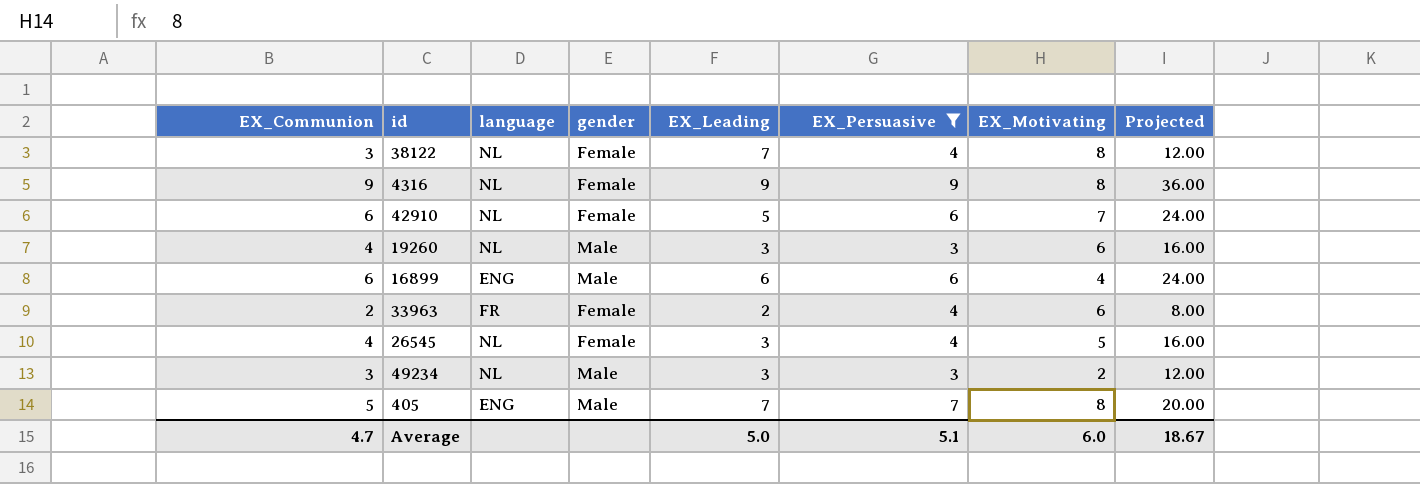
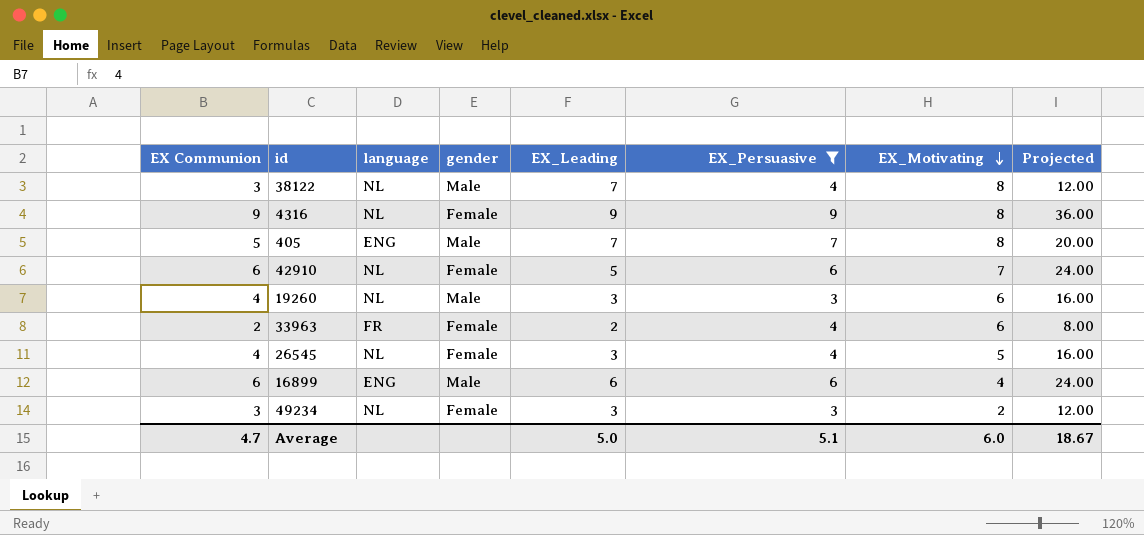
row order: none -> EX_Motivating descending
column name: EX_Communion -> EX Communion
38122 | gender: Female -> Male
49234 | gender: Male -> Female

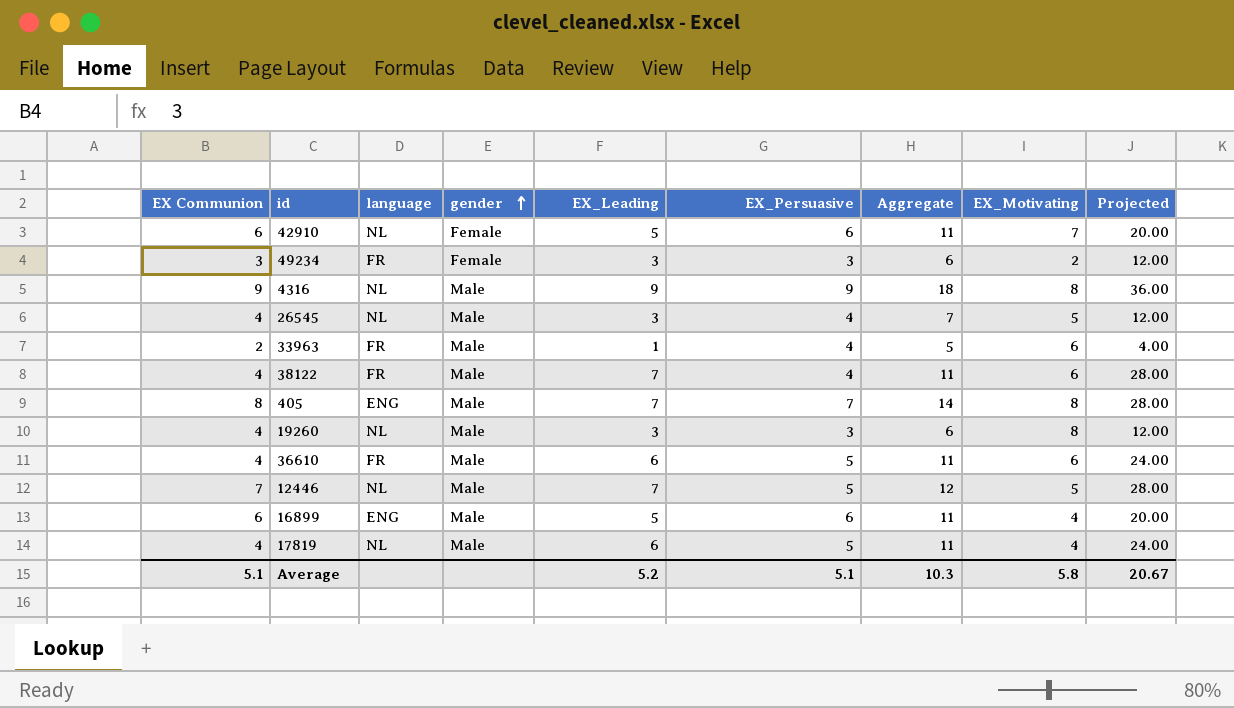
filter: EX_Persuasive != 5 -> none
row order: EX_Motivating descending -> gender ascending
column Aggregate | formula: none -> [EX_Leading] + [EX_Persuasive]
column Projected | formula: [EX Communion] * 4 -> [EX_Leading] * 4
49234 | language: NL -> FR
4316 | gender: Female -> Male
26545 | gender: Female -> Male
33963 | gender: Female -> Male
33963 | EX_Leading: 2 -> 1
38122 | EX Communion: 3 -> 4
38122 | language: NL -> FR
38122 | EX_Motivating: 8 -> 6
405 | EX Communion: 5 -> 8
19260 | EX_Motivating: 6 -> 8
16899 | EX_Leading: 6 -> 5
Average | EX Communion: 4.7 -> 5.1
Average | EX_Leading: 5.0 -> 5.2
Average | EX_Motivating: 6.0 -> 5.8
Average | Projected: 18.67 -> 20.67

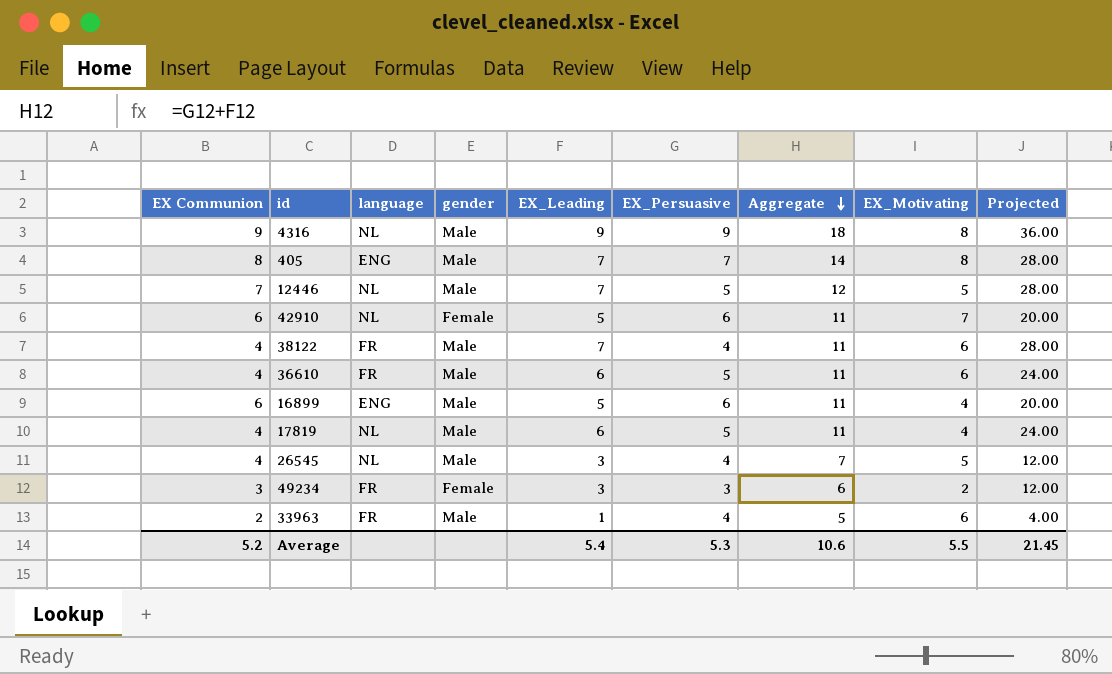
row order: gender ascending -> Aggregate descending
row 19260: 4 | NL | Male | 3 | 3 | 6 | 8 | 12.00 -> none
Average | EX Communion: 5.1 -> 5.2
Average | EX_Leading: 5.2 -> 5.4
Average | EX_Persuasive: 5.1 -> 5.3
Average | Aggregate: 10.3 -> 10.6
Average | EX_Motivating: 5.8 -> 5.5
Average | Projected: 20.67 -> 21.45

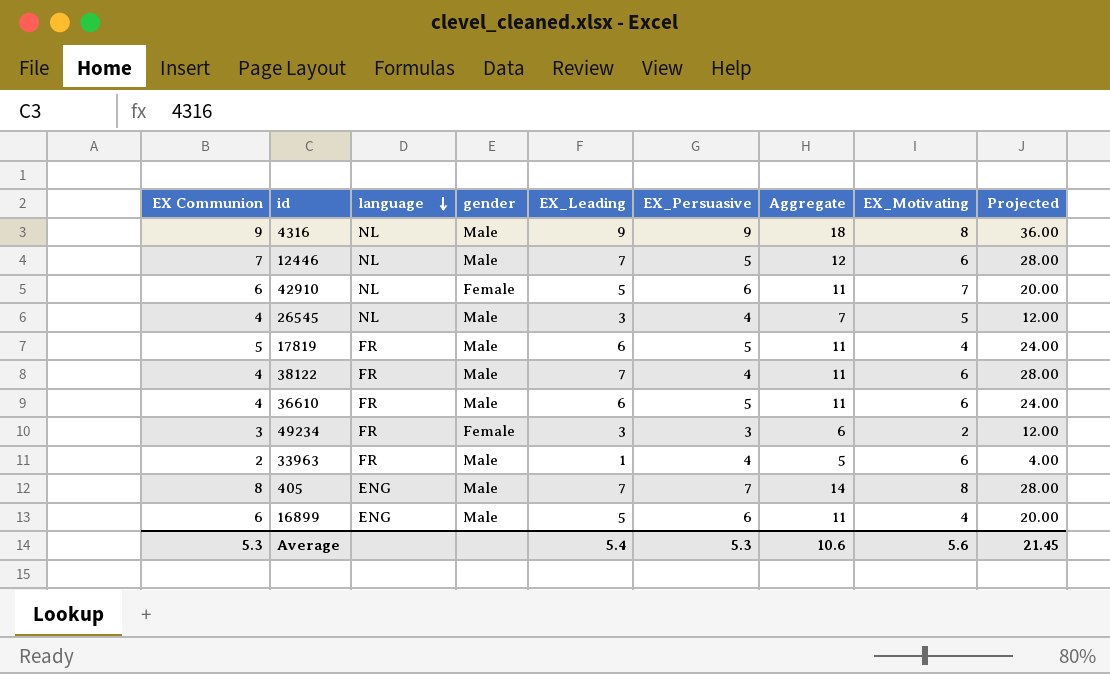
row order: Aggregate descending -> language descending
12446 | EX_Motivating: 5 -> 6
17819 | EX Communion: 4 -> 5
17819 | language: NL -> FR
Average | EX Communion: 5.2 -> 5.3
Average | EX_Motivating: 5.5 -> 5.6

